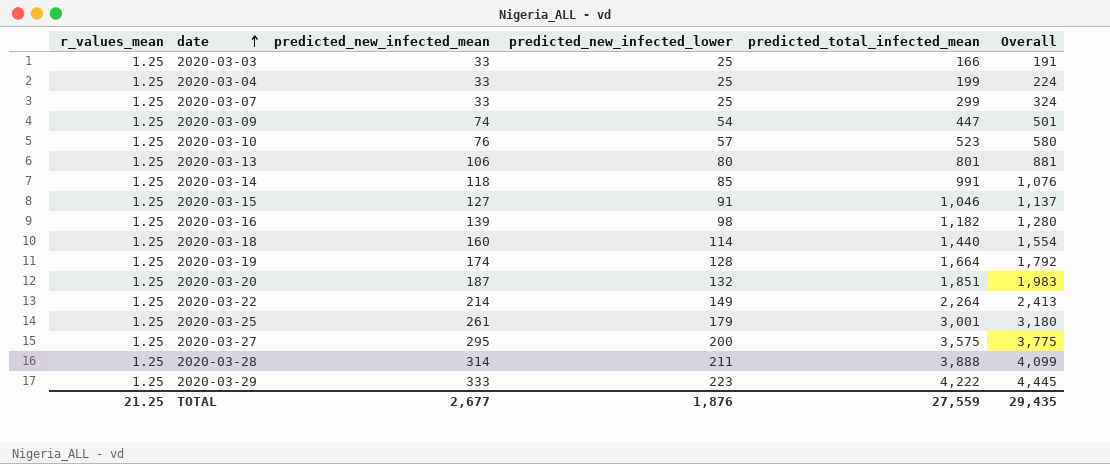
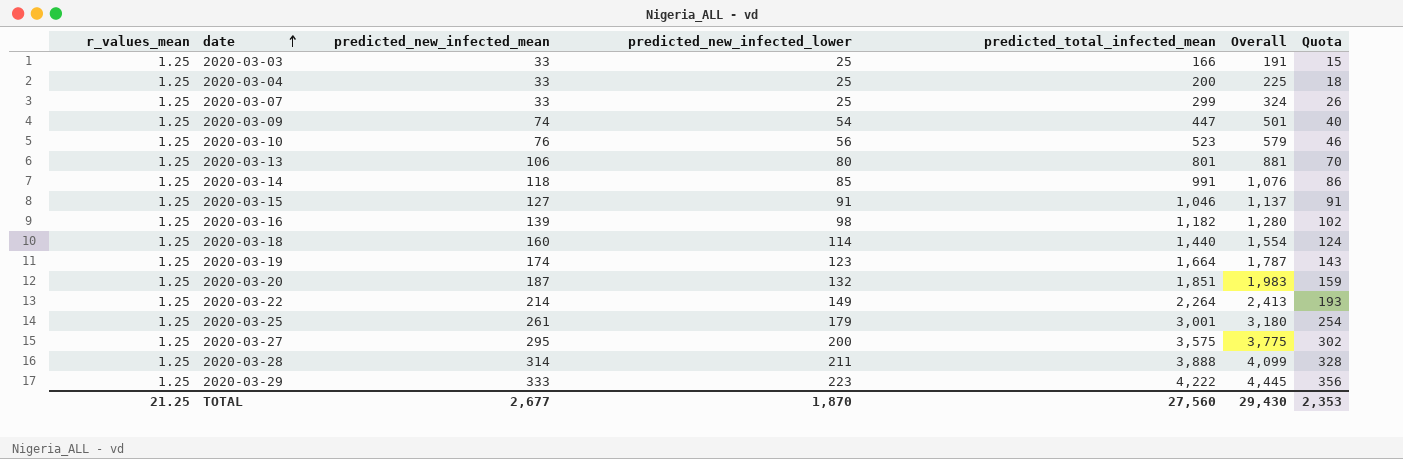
column Quota | formula: none -> [Overall] * 0.08
2020-03-04 | predicted_total_infected_mean: 199 -> 200
2020-03-04 | Overall: 224 -> 225
2020-03-10 | predicted_new_infected_lower: 57 -> 56
2020-03-10 | Overall: 580 -> 579
2020-03-19 | predicted_new_infected_lower: 128 -> 123
2020-03-19 | Overall: 1,792 -> 1,787
TOTAL | predicted_new_infected_lower: 1,876 -> 1,870
TOTAL | predicted_total_infected_mean: 27,559 -> 27,560
TOTAL | Overall: 29,435 -> 29,430

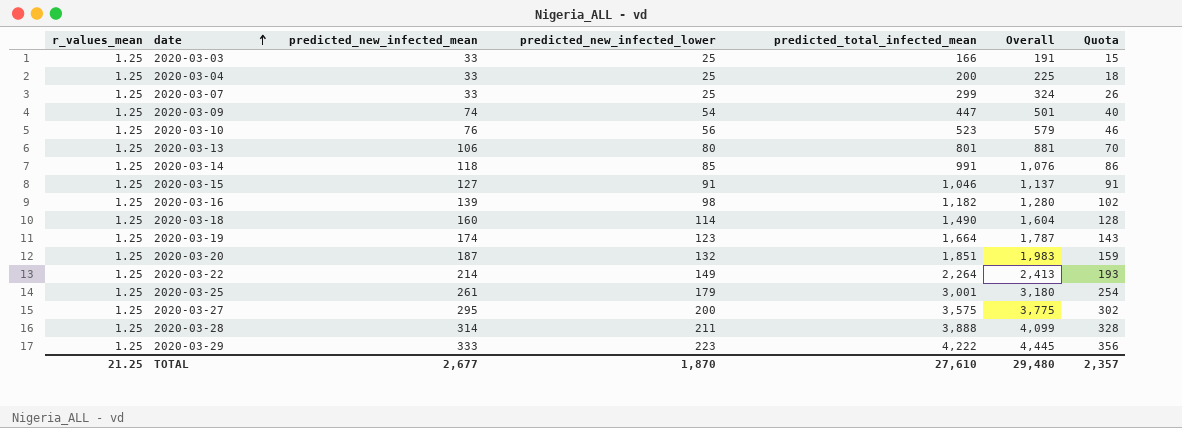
2020-03-18 | predicted_total_infected_mean: 1,440 -> 1,490
2020-03-18 | Overall: 1,554 -> 1,604
2020-03-18 | Quota: 124 -> 128
TOTAL | predicted_total_infected_mean: 27,560 -> 27,610
TOTAL | Overall: 29,430 -> 29,480
TOTAL | Quota: 2,353 -> 2,357

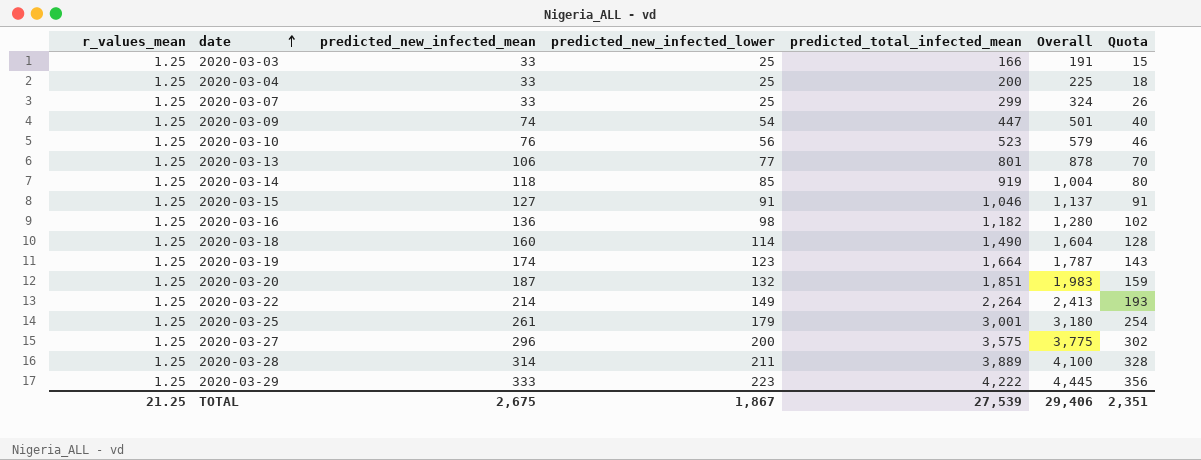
2020-03-13 | predicted_new_infected_lower: 80 -> 77
2020-03-13 | Overall: 881 -> 878
2020-03-14 | predicted_total_infected_mean: 991 -> 919
2020-03-14 | Overall: 1,076 -> 1,004
2020-03-14 | Quota: 86 -> 80
2020-03-16 | predicted_new_infected_mean: 139 -> 136
2020-03-27 | predicted_new_infected_mean: 295 -> 296
2020-03-28 | predicted_total_infected_mean: 3,888 -> 3,889
2020-03-28 | Overall: 4,099 -> 4,100
TOTAL | predicted_new_infected_mean: 2,677 -> 2,675
TOTAL | predicted_new_infected_lower: 1,870 -> 1,867
TOTAL | predicted_total_infected_mean: 27,610 -> 27,539
TOTAL | Overall: 29,480 -> 29,406
TOTAL | Quota: 2,357 -> 2,351

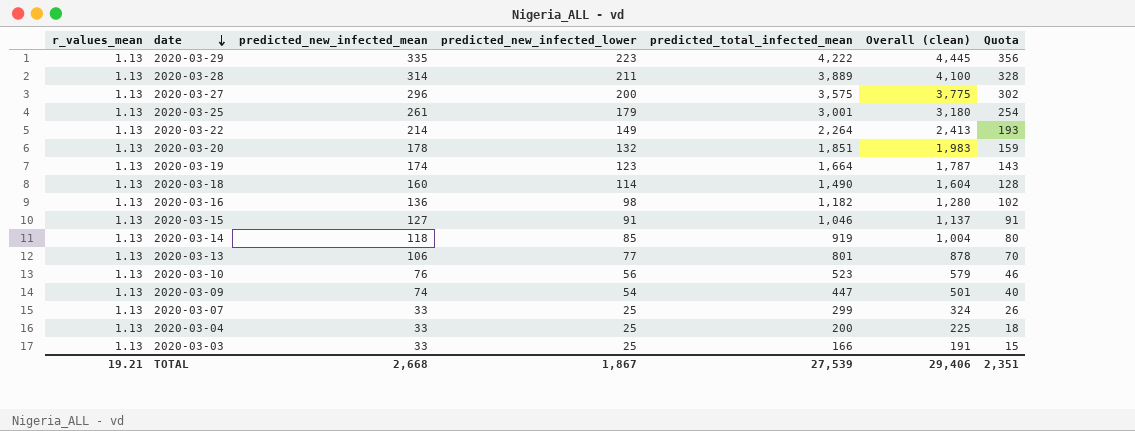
row order: date ascending -> date descending
column name: Overall -> Overall (clean)
2020-03-29 | r_values_mean: 1.25 -> 1.13
2020-03-29 | predicted_new_infected_mean: 333 -> 335
2020-03-28 | r_values_mean: 1.25 -> 1.13
2020-03-27 | r_values_mean: 1.25 -> 1.13
2020-03-25 | r_values_mean: 1.25 -> 1.13
2020-03-22 | r_values_mean: 1.25 -> 1.13
2020-03-20 | r_values_mean: 1.25 -> 1.13
2020-03-20 | predicted_new_infected_mean: 187 -> 178
2020-03-19 | r_values_mean: 1.25 -> 1.13
2020-03-18 | r_values_mean: 1.25 -> 1.13
2020-03-16 | r_values_mean: 1.25 -> 1.13
2020-03-15 | r_values_mean: 1.25 -> 1.13
2020-03-14 | r_values_mean: 1.25 -> 1.13
2020-03-13 | r_values_mean: 1.25 -> 1.13
2020-03-10 | r_values_mean: 1.25 -> 1.13
2020-03-09 | r_values_mean: 1.25 -> 1.13
2020-03-07 | r_values_mean: 1.25 -> 1.13
2020-03-04 | r_values_mean: 1.25 -> 1.13
2020-03-03 | r_values_mean: 1.25 -> 1.13
TOTAL | r_values_mean: 21.25 -> 19.21
TOTAL | predicted_new_infected_mean: 2,675 -> 2,668

